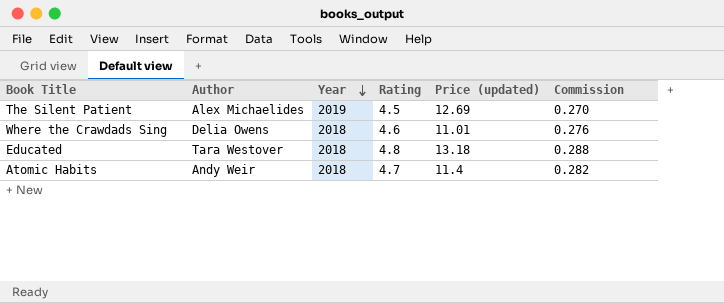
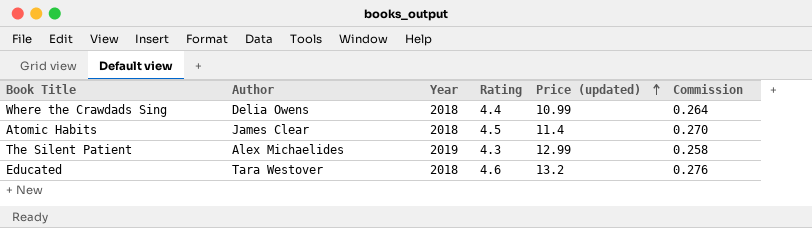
row order: Year descending -> Price (updated) ascending
Where the Crawdads Sing | Rating: 4.6 -> 4.4
Where the Crawdads Sing | Price (updated): 11.01 -> 10.99
Where the Crawdads Sing | Commission: 0.276 -> 0.264
Atomic Habits | Author: Andy Weir -> James Clear
Atomic Habits | Rating: 4.7 -> 4.5
Atomic Habits | Commission: 0.282 -> 0.270
The Silent Patient | Rating: 4.5 -> 4.3
The Silent Patient | Price (updated): 12.69 -> 12.99
The Silent Patient | Commission: 0.270 -> 0.258
Educated | Rating: 4.8 -> 4.6
Educated | Price (updated): 13.18 -> 13.2
Educated | Commission: 0.288 -> 0.276

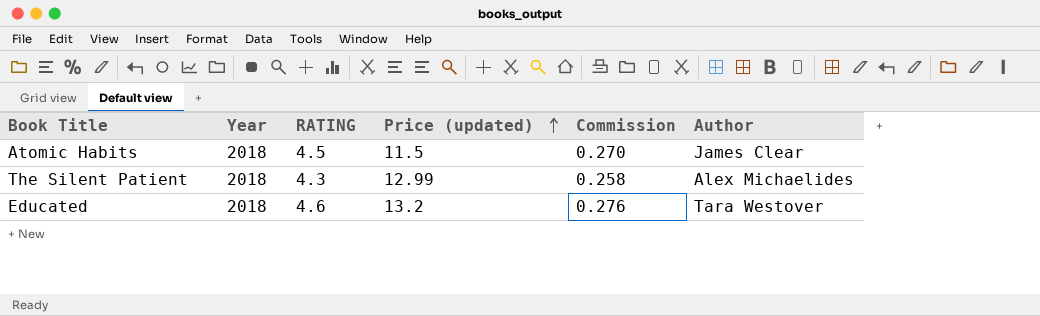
column name: Rating -> RATING
column Author | position: 2 -> 6
row Where the Crawdads Sing: Delia Owens | 2018 | 4.4 | 10.99 | 0.264 -> none
Atomic Habits | Price (updated): 11.4 -> 11.5
The Silent Patient | Year: 2019 -> 2018

